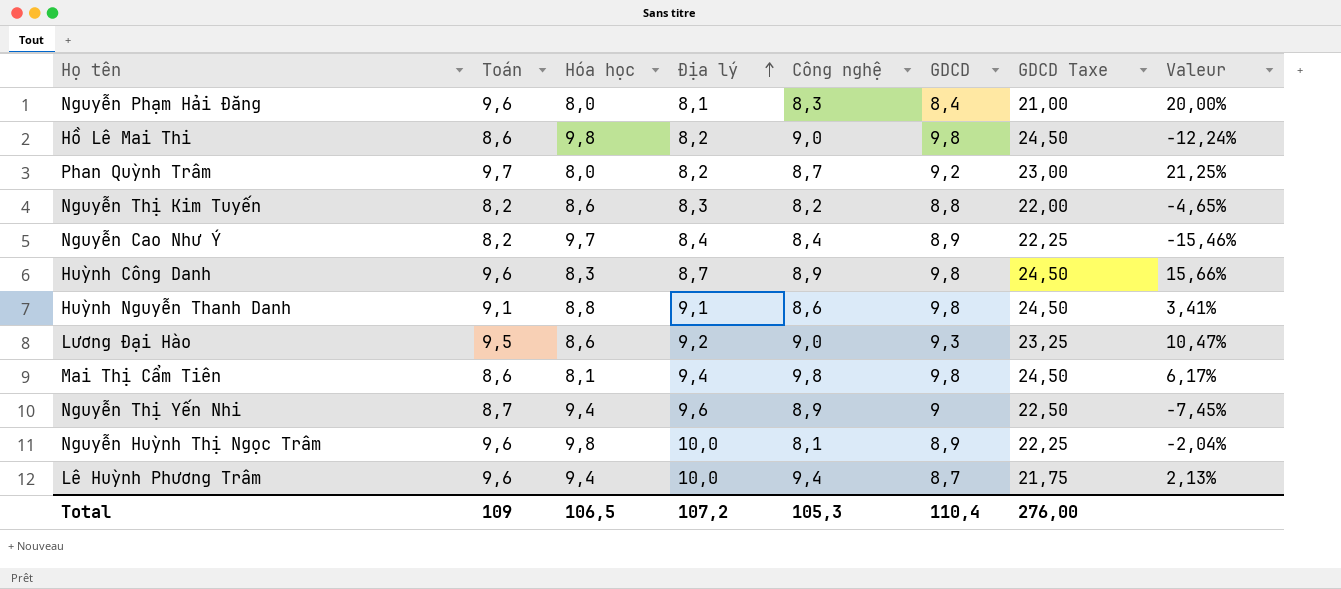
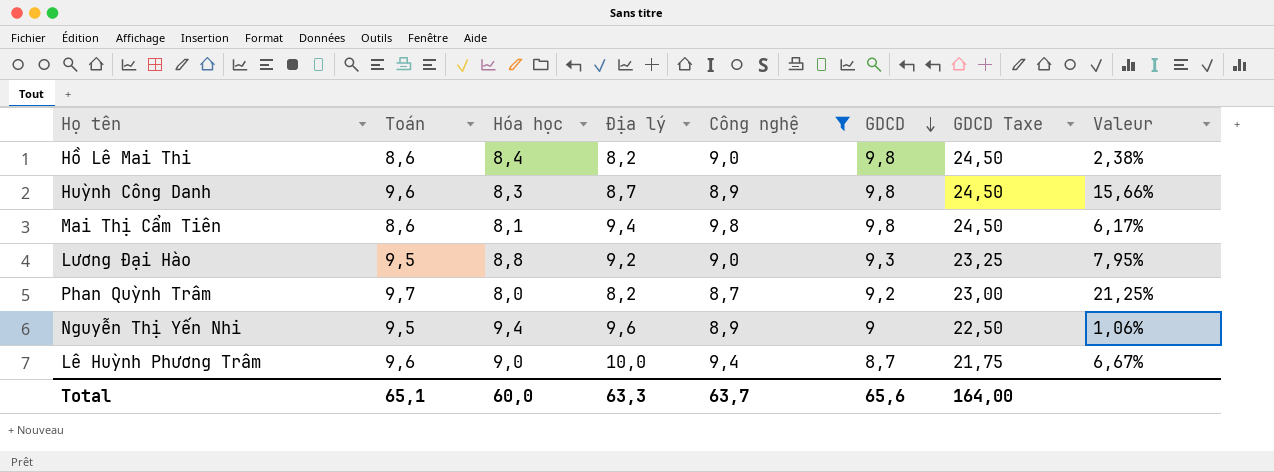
filter: none -> Công nghệ >= 8,7
row order: Địa lý ascending -> GDCD descending
Hồ Lê Mai Thi | Hóa học: 9,8 -> 8,4
Hồ Lê Mai Thi | Valeur: -12,24% -> 2,38%
Lương Đại Hào | Hóa học: 8,6 -> 8,8
Lương Đại Hào | Valeur: 10,47% -> 7,95%
Nguyễn Thị Yến Nhi | Toán: 8,7 -> 9,5
Nguyễn Thị Yến Nhi | Valeur: -7,45% -> 1,06%
Lê Huỳnh Phương Trâm | Hóa học: 9,4 -> 9,0
Lê Huỳnh Phương Trâm | Valeur: 2,13% -> 6,67%
Total | Toán: 109 -> 65,1
Total | Hóa học: 106,5 -> 60,0
Total | Địa lý: 107,2 -> 63,3
Total | Công nghệ: 105,3 -> 63,7
Total | GDCD: 110,4 -> 65,6
Total | GDCD Taxe: 276,00 -> 164,00

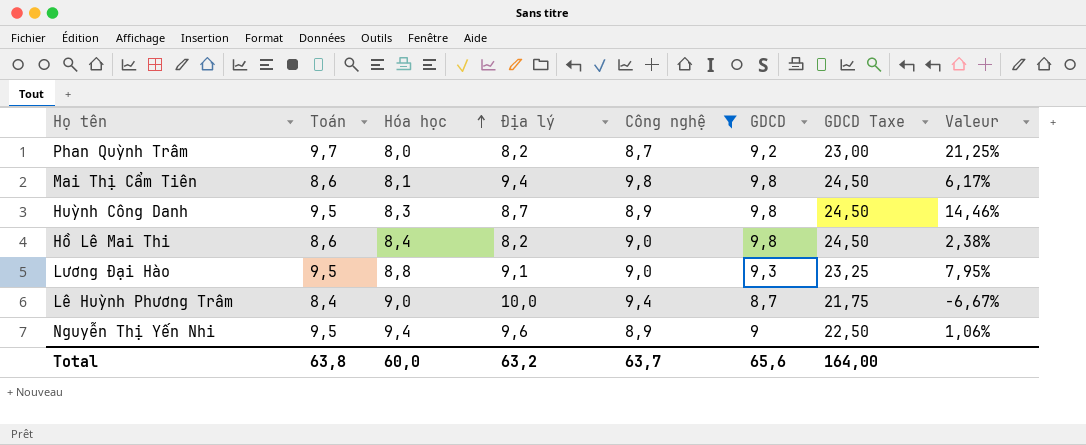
row order: GDCD descending -> Hóa học ascending
Huỳnh Công Danh | Toán: 9,6 -> 9,5
Huỳnh Công Danh | Valeur: 15,66% -> 14,46%
Lương Đại Hào | Địa lý: 9,2 -> 9,1
Lê Huỳnh Phương Trâm | Toán: 9,6 -> 8,4
Lê Huỳnh Phương Trâm | Valeur: 6,67% -> -6,67%
Total | Toán: 65,1 -> 63,8
Total | Địa lý: 63,3 -> 63,2

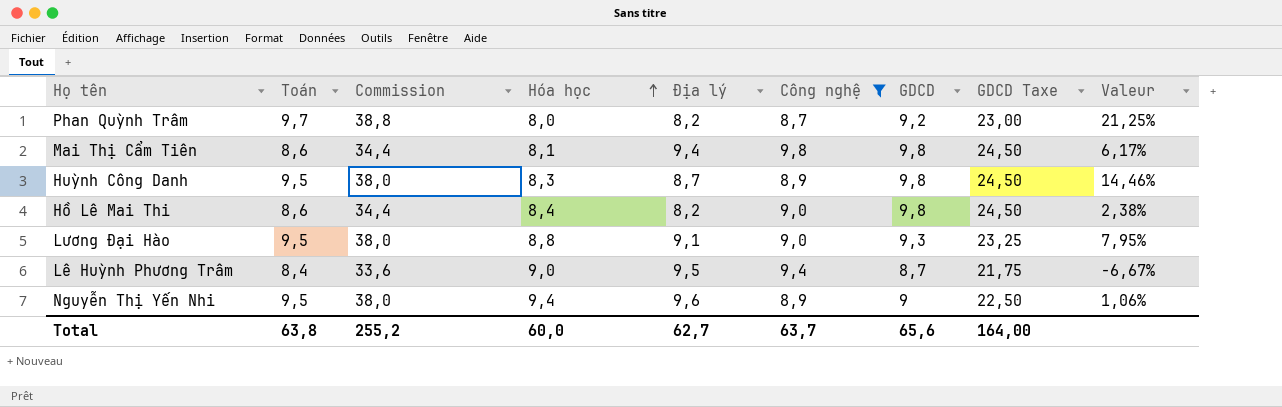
column Commission | formula: none -> [Toán] * 4
Lê Huỳnh Phương Trâm | Địa lý: 10,0 -> 9,5
Total | Địa lý: 63,2 -> 62,7

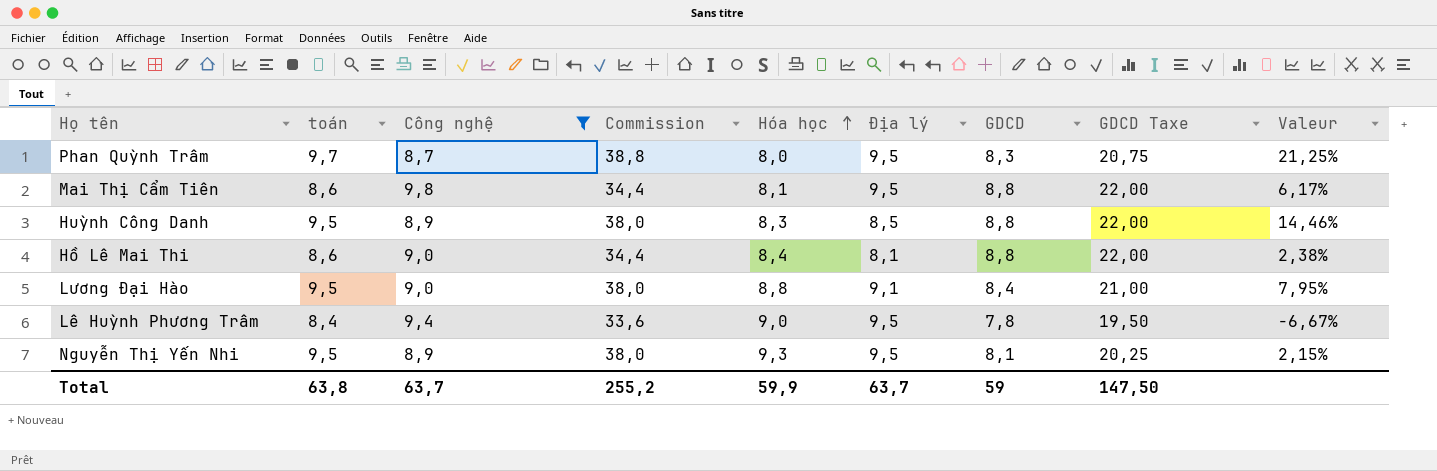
column name: Toán -> toán
column Công nghệ | position: 6 -> 3
Phan Quỳnh Trâm | Địa lý: 8,2 -> 9,5
Phan Quỳnh Trâm | GDCD: 9,2 -> 8,3
Phan Quỳnh Trâm | GDCD Taxe: 23,00 -> 20,75
Mai Thị Cẩm Tiên | Địa lý: 9,4 -> 9,5
Mai Thị Cẩm Tiên | GDCD: 9,8 -> 8,8
Mai Thị Cẩm Tiên | GDCD Taxe: 24,50 -> 22,00
Huỳnh Công Danh | Địa lý: 8,7 -> 8,5
Huỳnh Công Danh | GDCD: 9,8 -> 8,8
Huỳnh Công Danh | GDCD Taxe: 24,50 -> 22,00
Hồ Lê Mai Thi | Địa lý: 8,2 -> 8,1
Hồ Lê Mai Thi | GDCD: 9,8 -> 8,8
Hồ Lê Mai Thi | GDCD Taxe: 24,50 -> 22,00
Lương Đại Hào | GDCD: 9,3 -> 8,4
Lương Đại Hào | GDCD Taxe: 23,25 -> 21,00
Lê Huỳnh Phương Trâm | GDCD: 8,7 -> 7,8
Lê Huỳnh Phương Trâm | GDCD Taxe: 21,75 -> 19,50
Nguyễn Thị Yến Nhi | Hóa học: 9,4 -> 9,3
Nguyễn Thị Yến Nhi | Địa lý: 9,6 -> 9,5
Nguyễn Thị Yến Nhi | GDCD: 9 -> 8,1
Nguyễn Thị Yến Nhi | GDCD Taxe: 22,50 -> 20,25
Nguyễn Thị Yến Nhi | Valeur: 1,06% -> 2,15%
Total | Hóa học: 60,0 -> 59,9
Total | Địa lý: 62,7 -> 63,7
Total | GDCD: 65,6 -> 59
Total | GDCD Taxe: 164,00 -> 147,50

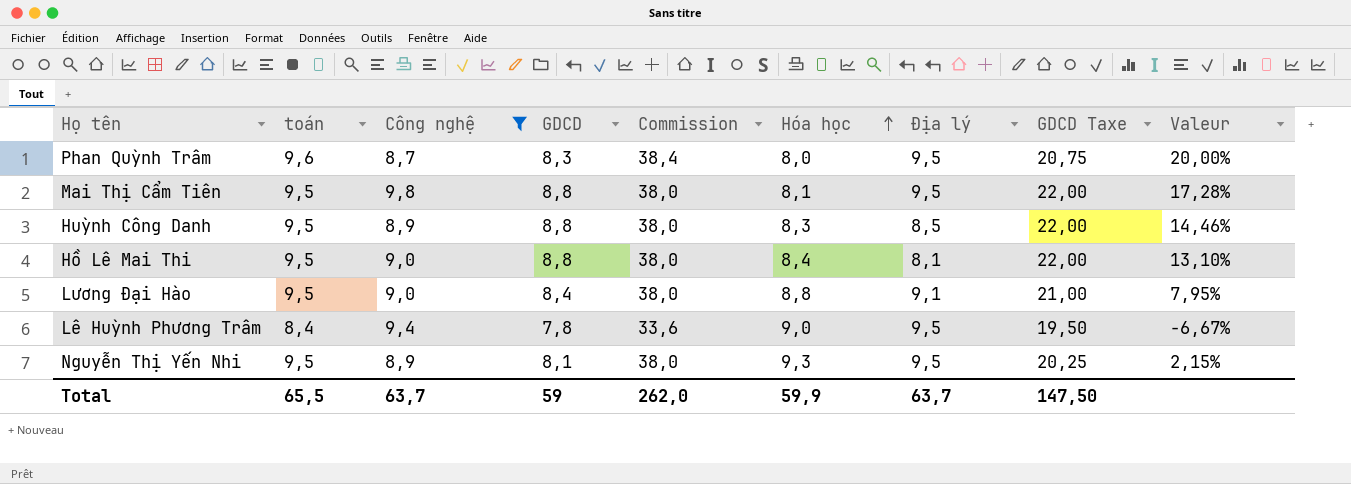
column GDCD | position: 7 -> 4
Phan Quỳnh Trâm | toán: 9,7 -> 9,6
Phan Quỳnh Trâm | Commission: 38,8 -> 38,4
Phan Quỳnh Trâm | Valeur: 21,25% -> 20,00%
Mai Thị Cẩm Tiên | toán: 8,6 -> 9,5
Mai Thị Cẩm Tiên | Commission: 34,4 -> 38,0
Mai Thị Cẩm Tiên | Valeur: 6,17% -> 17,28%
Hồ Lê Mai Thi | toán: 8,6 -> 9,5
Hồ Lê Mai Thi | Commission: 34,4 -> 38,0
Hồ Lê Mai Thi | Valeur: 2,38% -> 13,10%
Total | toán: 63,8 -> 65,5
Total | Commission: 255,2 -> 262,0

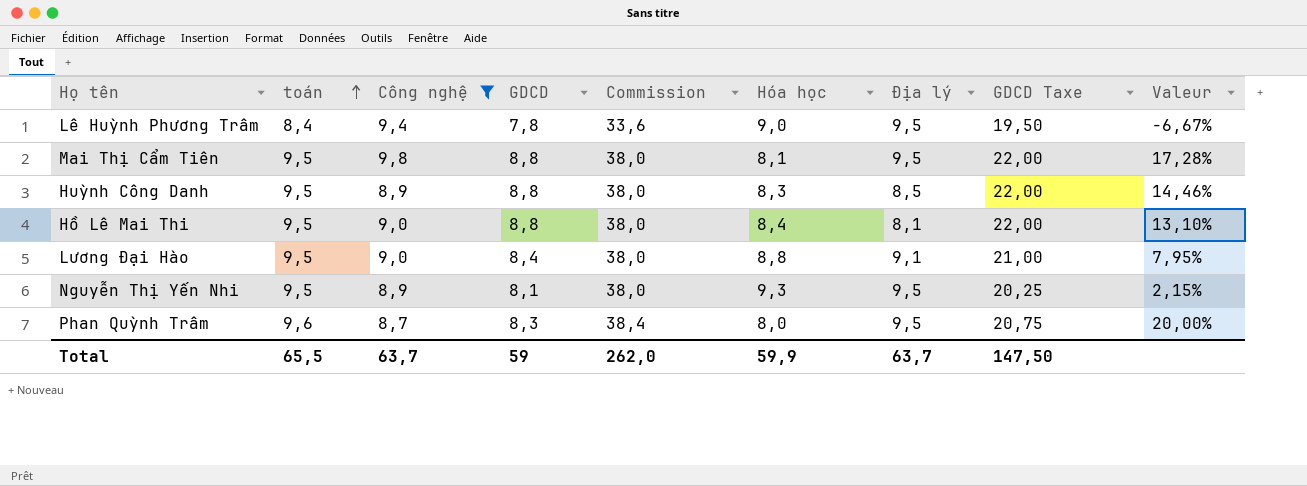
row order: Hóa học ascending -> toán ascending

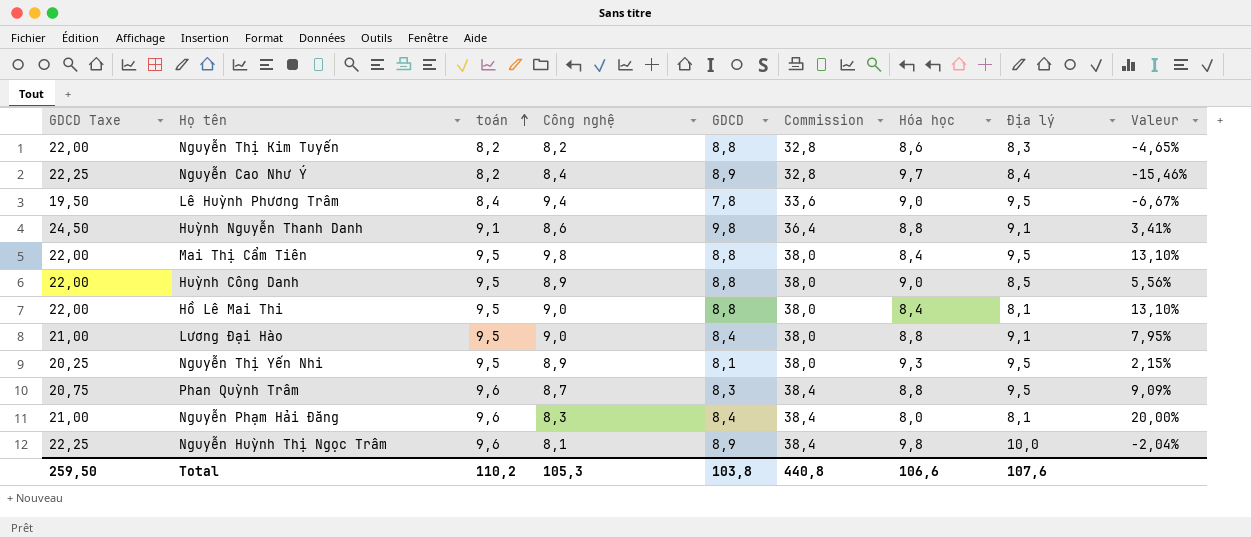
filter: Công nghệ >= 8,7 -> none
column GDCD Taxe | position: 8 -> 1
Mai Thị Cẩm Tiên | Hóa học: 8,1 -> 8,4
Mai Thị Cẩm Tiên | Valeur: 17,28% -> 13,10%
Huỳnh Công Danh | Hóa học: 8,3 -> 9,0
Huỳnh Công Danh | Valeur: 14,46% -> 5,56%
Phan Quỳnh Trâm | Hóa học: 8,0 -> 8,8
Phan Quỳnh Trâm | Valeur: 20,00% -> 9,09%
Total | GDCD Taxe: 147,50 -> 259,50
Total | toán: 65,5 -> 110,2
Total | Công nghệ: 63,7 -> 105,3
Total | GDCD: 59 -> 103,8
Total | Commission: 262,0 -> 440,8
Total | Hóa học: 59,9 -> 106,6
Total | Địa lý: 63,7 -> 107,6

